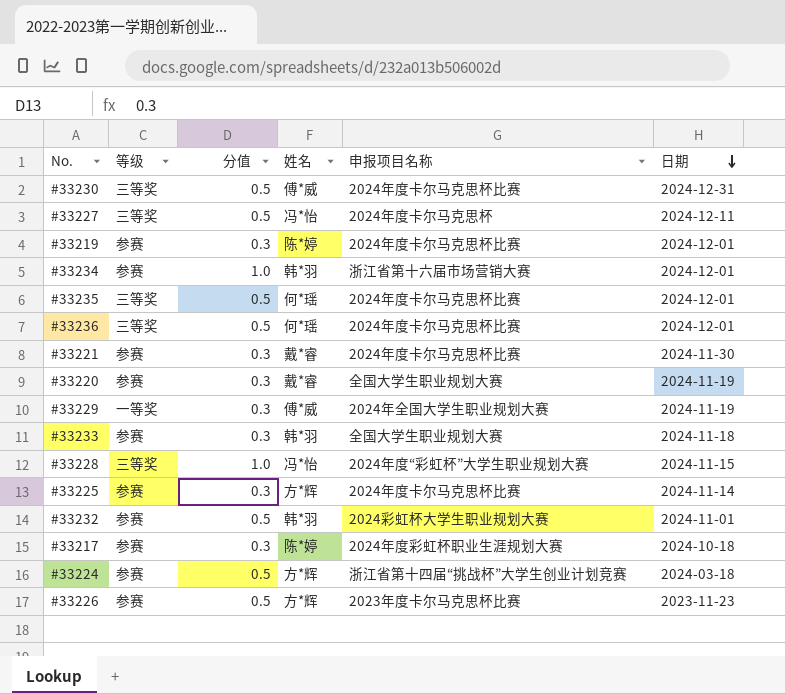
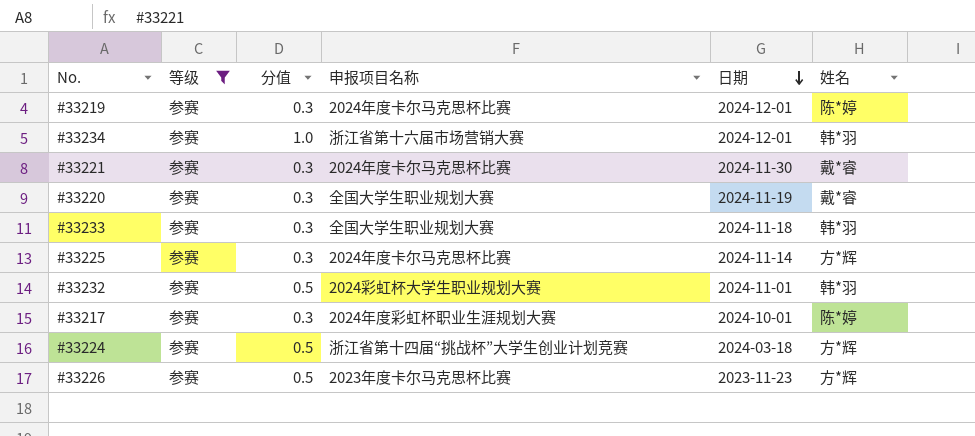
filter: none -> 等级 = 参赛
column 姓名 | position: 4 -> 6
#33217 | 日期: 2024-10-18 -> 2024-10-01

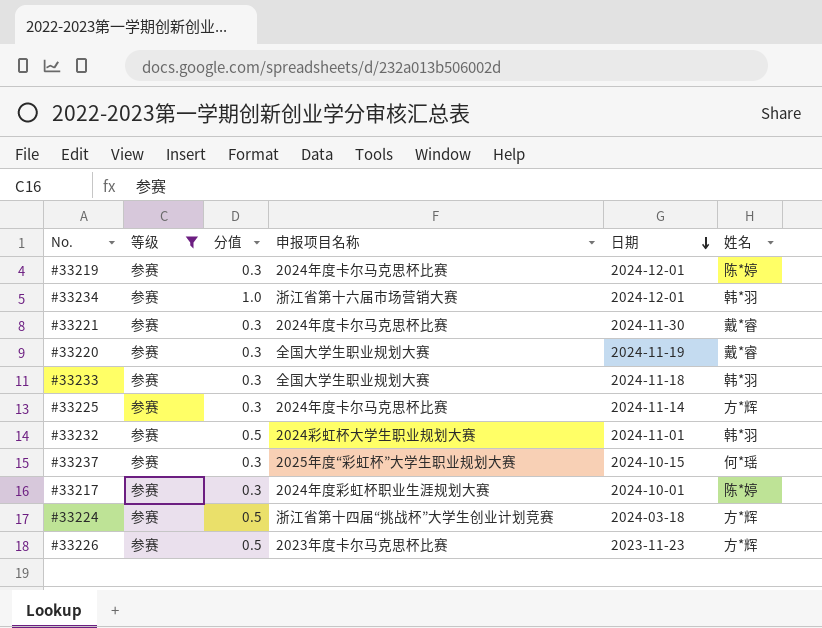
row #33237: none -> 参赛 | 0.3 | 2025年度“彩虹杯”大学生职业规划大赛 | 2024-10-15 | 何*瑶

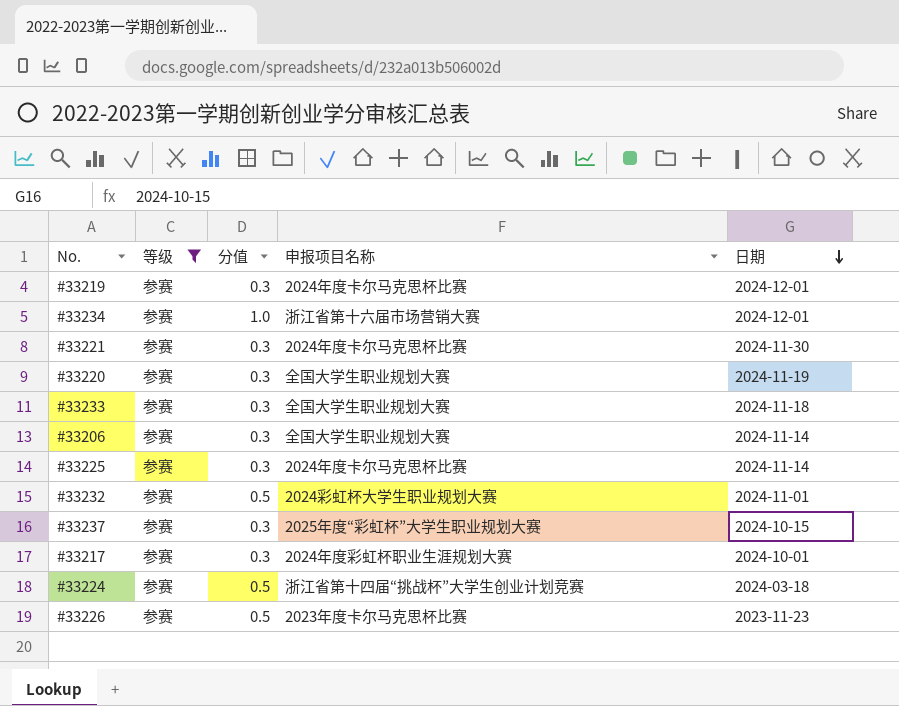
column 姓名 | position: 6 -> none
row #33206: none -> 参赛 | 0.3 | 全国大学生职业规划大赛 | 2024-11-14

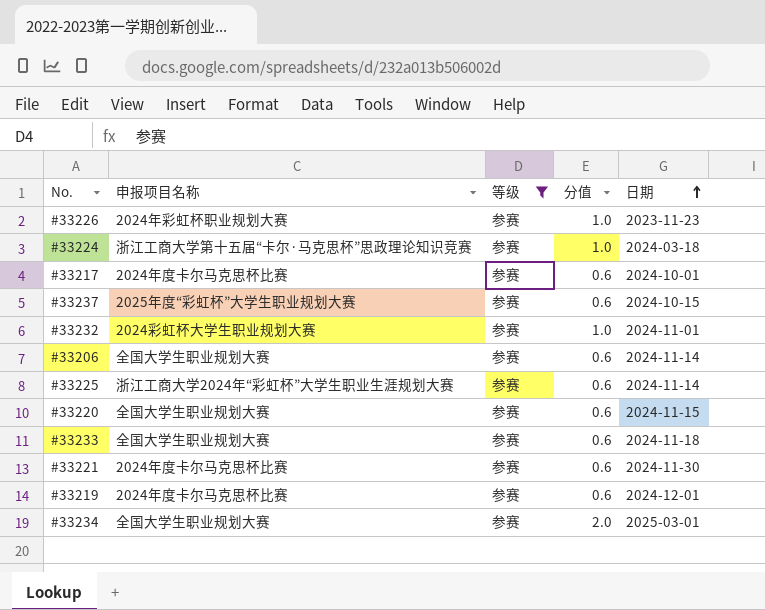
row order: 日期 descending -> 日期 ascending
column 申报项目名称 | position: 4 -> 2
#33226 | 申报项目名称: 2023年度卡尔马克思杯比赛 -> 2024年彩虹杯职业规划大赛
#33226 | 分值: 0.5 -> 1.0
#33224 | 申报项目名称: 浙江省第十四届“挑战杯”大学生创业计划竞赛 -> 浙江工商大学第十五届“卡尔·马克思杯”思政理论知识竞赛
#33224 | 分值: 0.5 -> 1.0
#33217 | 申报项目名称: 2024年度彩虹杯职业生涯规划大赛 -> 2024年度卡尔马克思杯比赛
#33217 | 分值: 0.3 -> 0.6
#33237 | 分值: 0.3 -> 0.6
#33232 | 分值: 0.5 -> 1.0
#33206 | 分值: 0.3 -> 0.6
#33225 | 申报项目名称: 2024年度卡尔马克思杯比赛 -> 浙江工商大学2024年“彩虹杯”大学生职业生涯规划大赛
#33225 | 分值: 0.3 -> 0.6
#33220 | 分值: 0.3 -> 0.6
#33220 | 日期: 2024-11-19 -> 2024-11-15
#33233 | 分值: 0.3 -> 0.6
#33221 | 分值: 0.3 -> 0.6
#33219 | 分值: 0.3 -> 0.6
#33234 | 申报项目名称: 浙江省第十六届市场营销大赛 -> 全国大学生职业规划大赛
#33234 | 分值: 1.0 -> 2.0
#33234 | 日期: 2024-12-01 -> 2025-03-01

